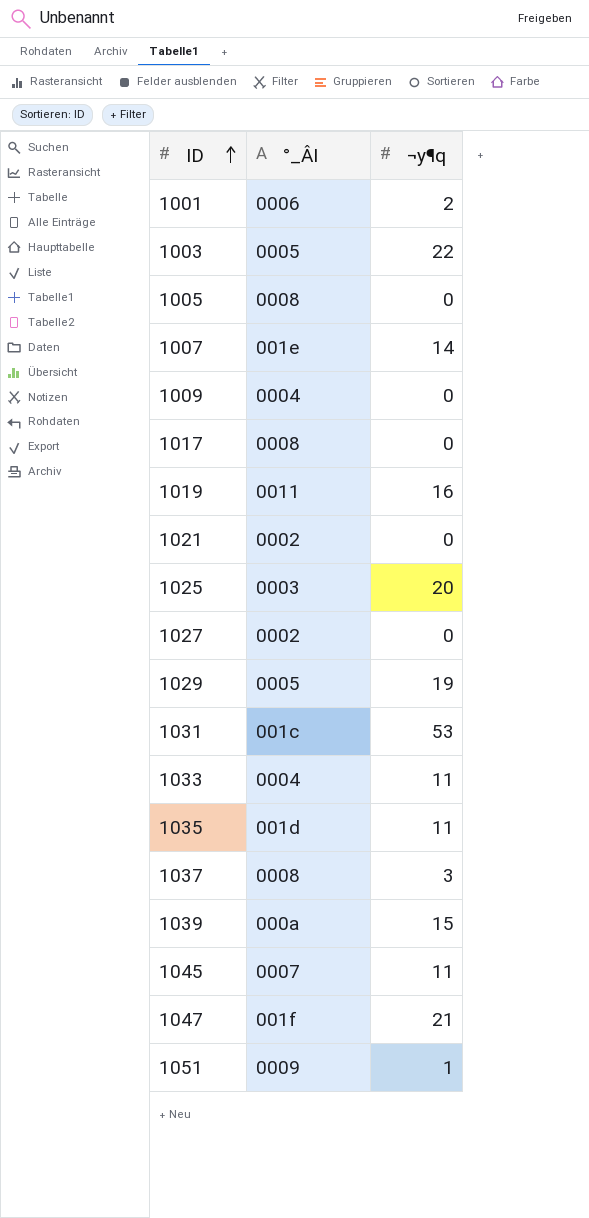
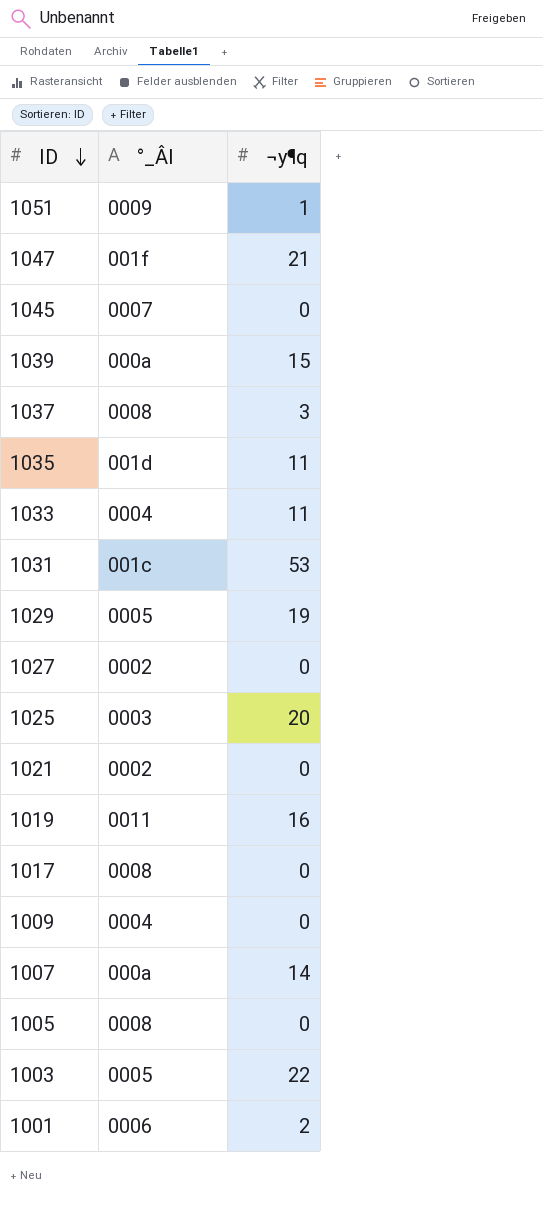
row order: ID ascending -> ID descending
1045 | ¬y¶q: 11 -> 0
1007 | °_ÂI: 001e -> 000a

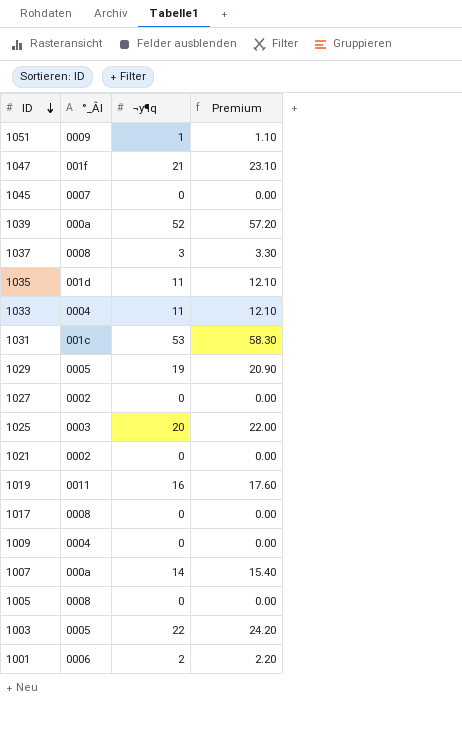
column Premium | formula: none -> [¬y¶q] * 1.1
1039 | ¬y¶q: 15 -> 52

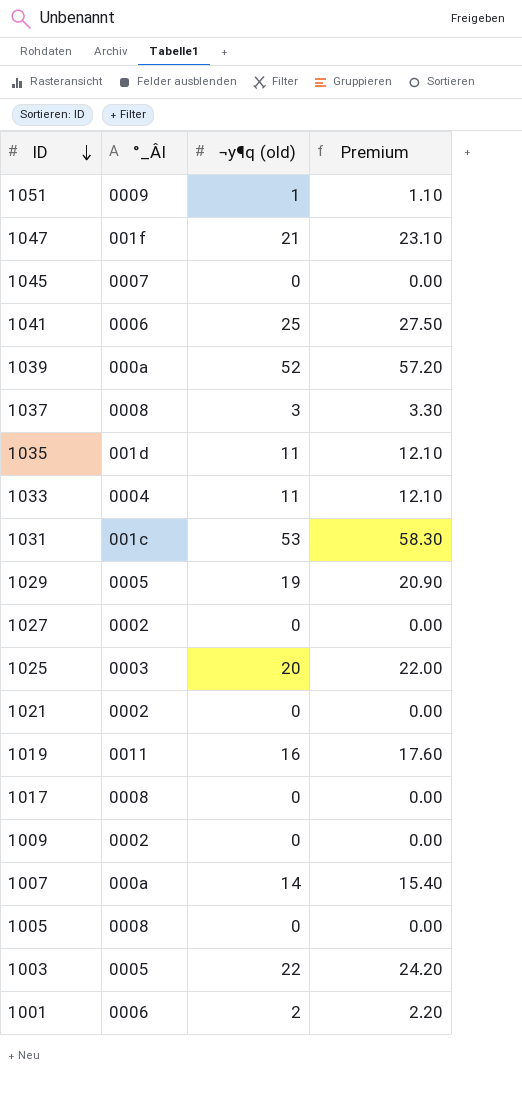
column name: ¬y¶q -> ¬y¶q (old)
row 1041: none -> 0006 | 25 | 27.50
1009 | °_ÂI: 0004 -> 0002

